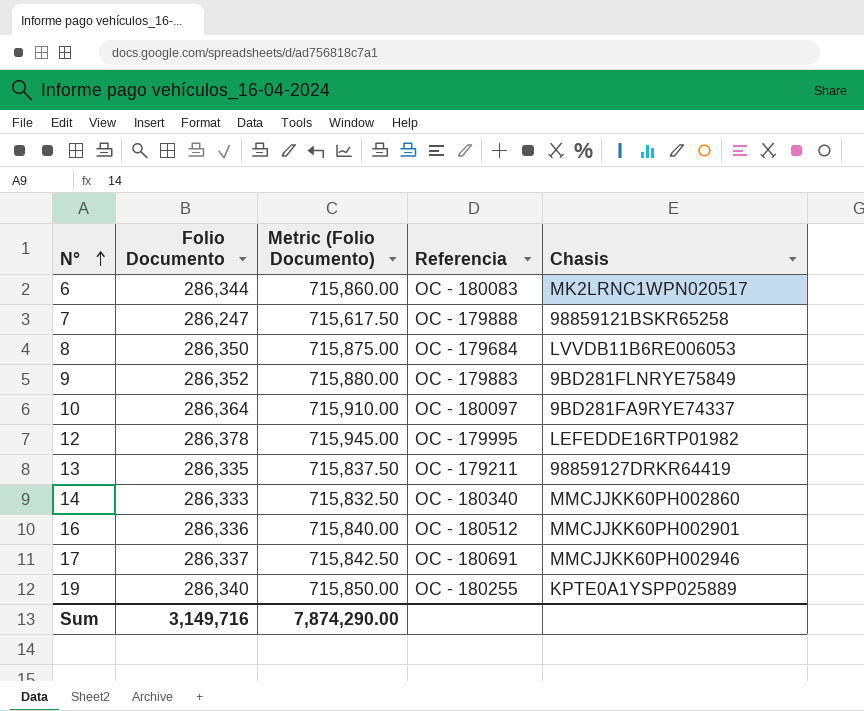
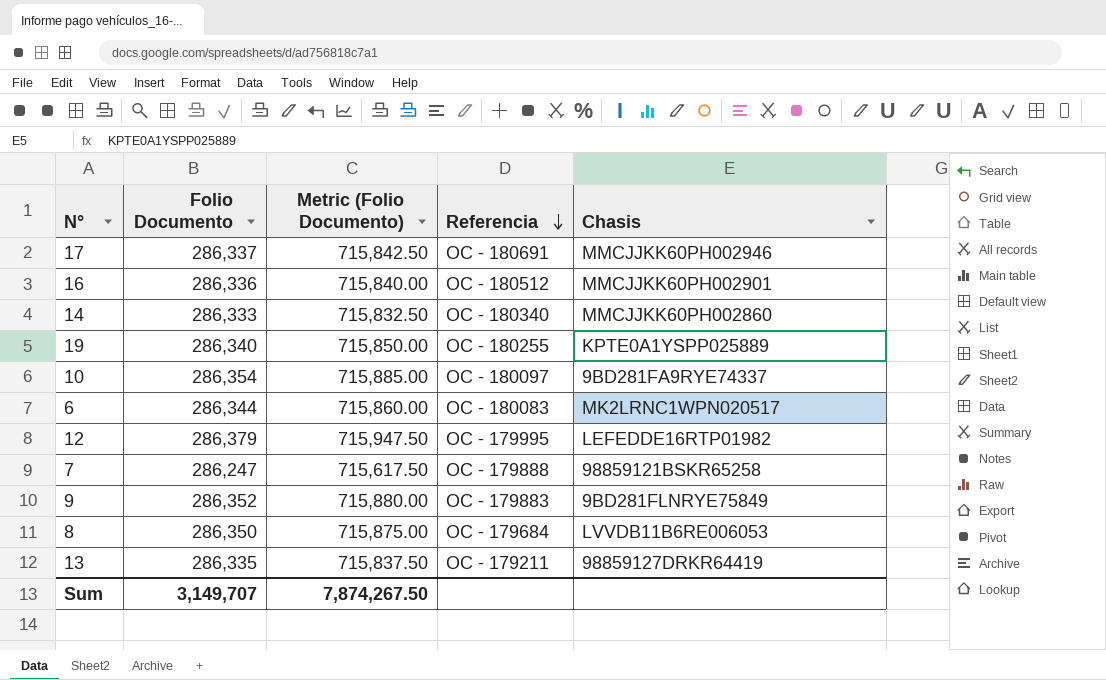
row order: N° ascending -> Referencia descending
10 | Folio Documento: 286,364 -> 286,354
10 | Metric (Folio Documento): 715,910.00 -> 715,885.00
12 | Folio Documento: 286,378 -> 286,379
12 | Metric (Folio Documento): 715,945.00 -> 715,947.50
Sum | Folio Documento: 3,149,716 -> 3,149,707
Sum | Metric (Folio Documento): 7,874,290.00 -> 7,874,267.50

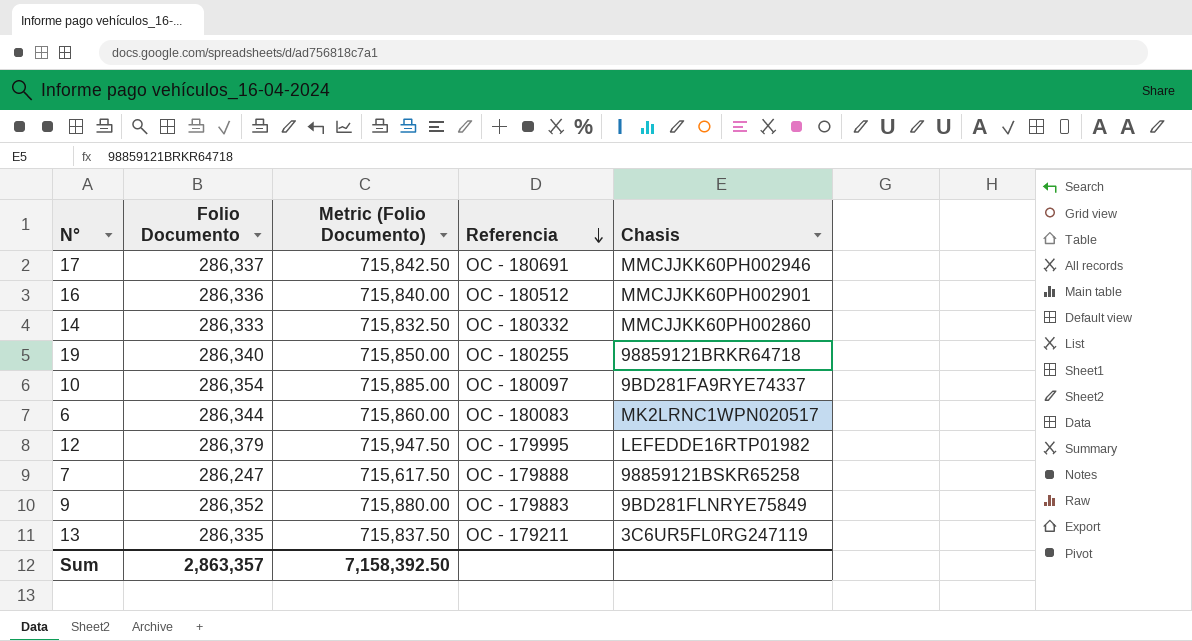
row 8: 286,350 | 715,875.00 | OC - 179684 | LVVDB11B6RE006053 -> none
14 | Referencia: OC - 180340 -> OC - 180332
19 | Chasis: KPTE0A1YSPP025889 -> 98859121BRKR64718
13 | Chasis: 98859127DRKR64419 -> 3C6UR5FL0RG247119
Sum | Folio Documento: 3,149,707 -> 2,863,357
Sum | Metric (Folio Documento): 7,874,267.50 -> 7,158,392.50

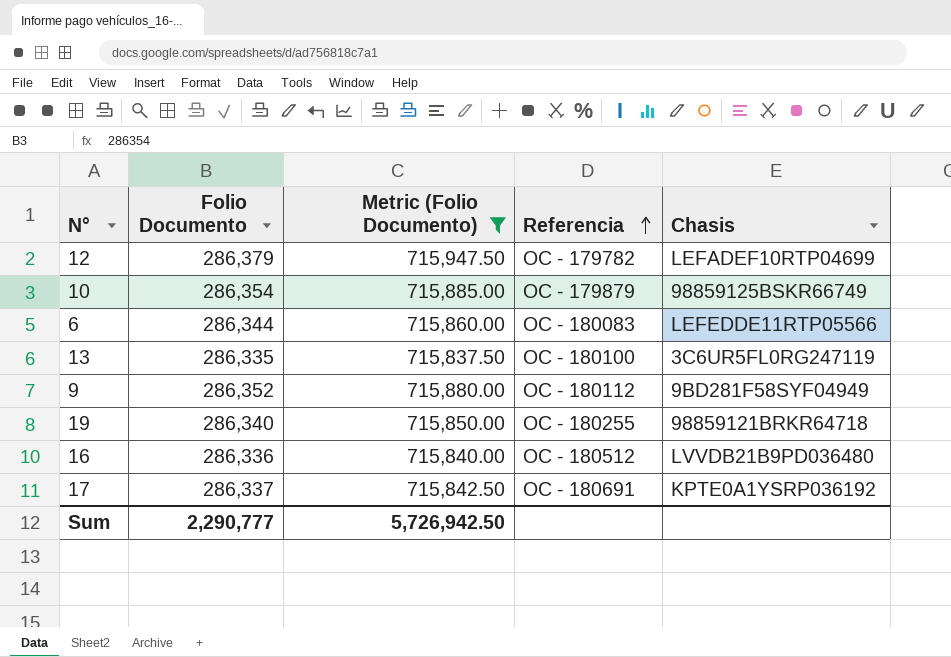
filter: none -> Metric (Folio Documento) >= 715,837.50
row order: Referencia descending -> Referencia ascending
12 | Referencia: OC - 179995 -> OC - 179782
12 | Chasis: LEFEDDE16RTP01982 -> LEFADEF10RTP04699
10 | Referencia: OC - 180097 -> OC - 179879
10 | Chasis: 9BD281FA9RYE74337 -> 98859125BSKR66749
6 | Chasis: MK2LRNC1WPN020517 -> LEFEDDE11RTP05566
13 | Referencia: OC - 179211 -> OC - 180100
9 | Referencia: OC - 179883 -> OC - 180112
9 | Chasis: 9BD281FLNRYE75849 -> 9BD281F58SYF04949
16 | Chasis: MMCJJKK60PH002901 -> LVVDB21B9PD036480
17 | Chasis: MMCJJKK60PH002946 -> KPTE0A1YSRP036192
Sum | Folio Documento: 2,863,357 -> 2,290,777
Sum | Metric (Folio Documento): 7,158,392.50 -> 5,726,942.50

